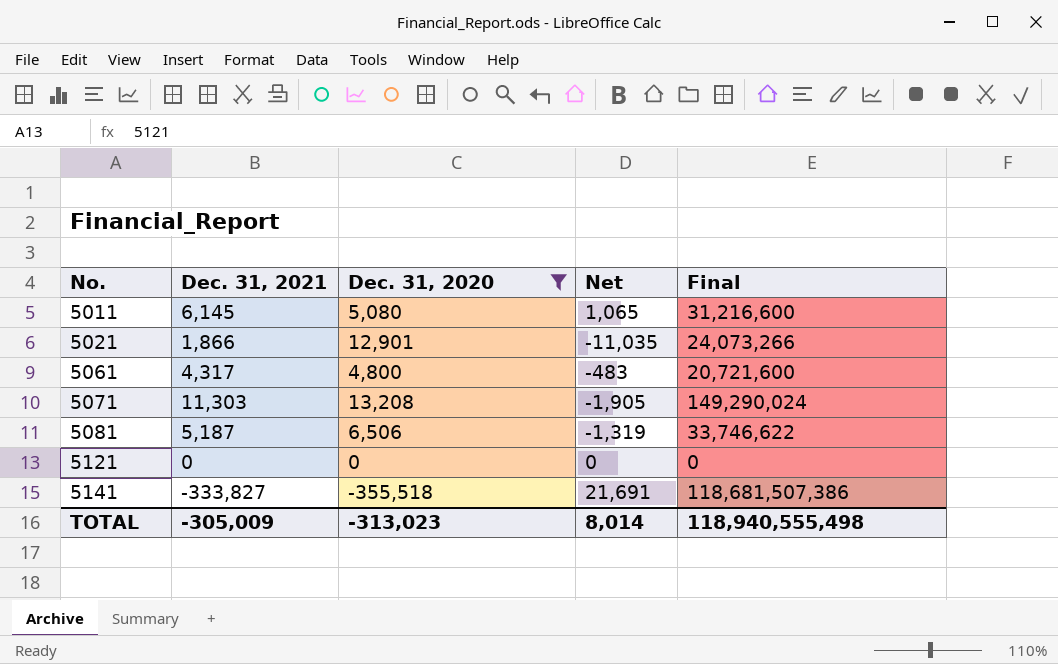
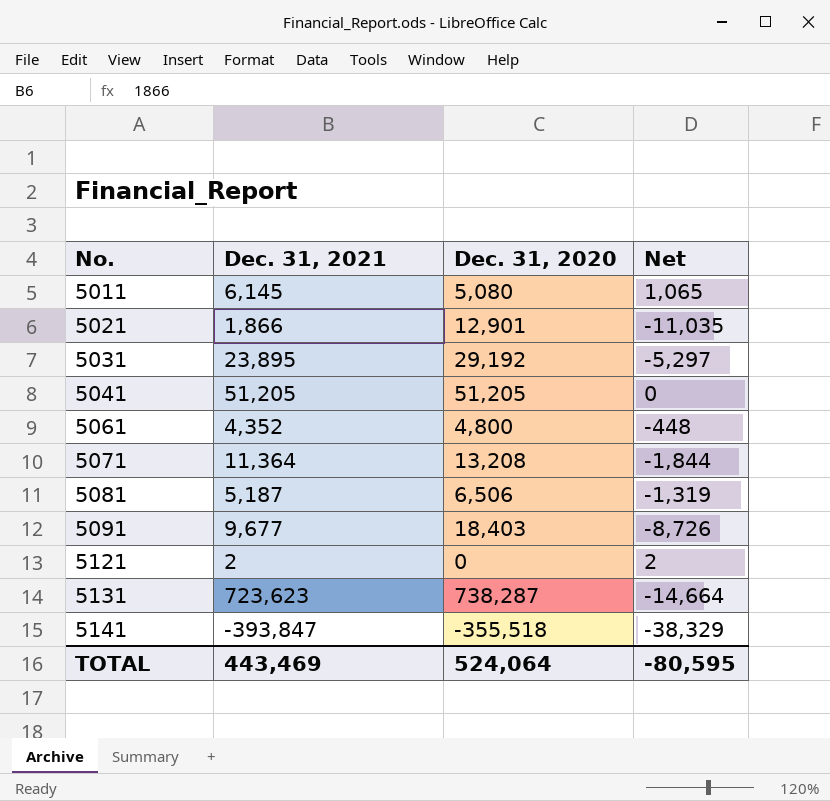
filter: Dec. 31, 2020 <= 13,208 -> none
column Final | formula: [Dec. 31, 2021] * [Dec. 31, 2020] -> none
5061 | Dec. 31, 2021: 4,317 -> 4,352
5061 | Net: -483 -> -448
5071 | Dec. 31, 2021: 11,303 -> 11,364
5071 | Net: -1,905 -> -1,844
5121 | Dec. 31, 2021: 0 -> 2
5121 | Net: 0 -> 2
5141 | Dec. 31, 2021: -333,827 -> -393,847
5141 | Net: 21,691 -> -38,329
TOTAL | Dec. 31, 2021: -305,009 -> 443,469
TOTAL | Dec. 31, 2020: -313,023 -> 524,064
TOTAL | Net: 8,014 -> -80,595

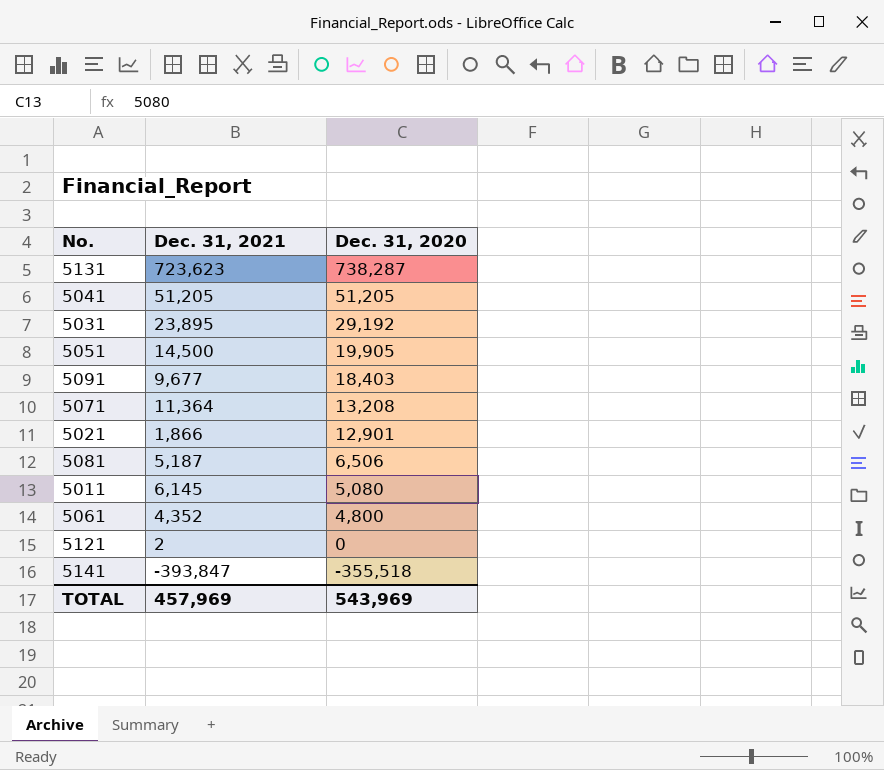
row order: No. ascending -> Dec. 31, 2020 descending
column Net | formula: [Dec. 31, 2021] - [Dec. 31, 2020] -> none
row 5051: none -> 14,500 | 19,905
TOTAL | Dec. 31, 2021: 443,469 -> 457,969
TOTAL | Dec. 31, 2020: 524,064 -> 543,969

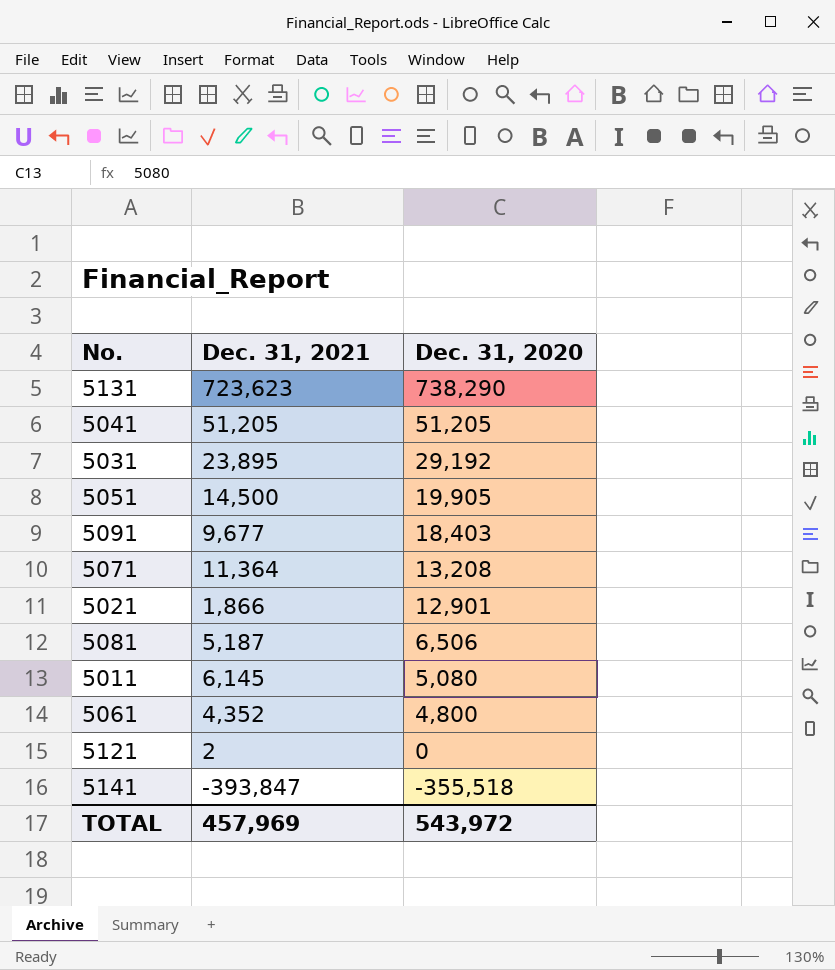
5131 | Dec. 31, 2020: 738,287 -> 738,290
TOTAL | Dec. 31, 2020: 543,969 -> 543,972

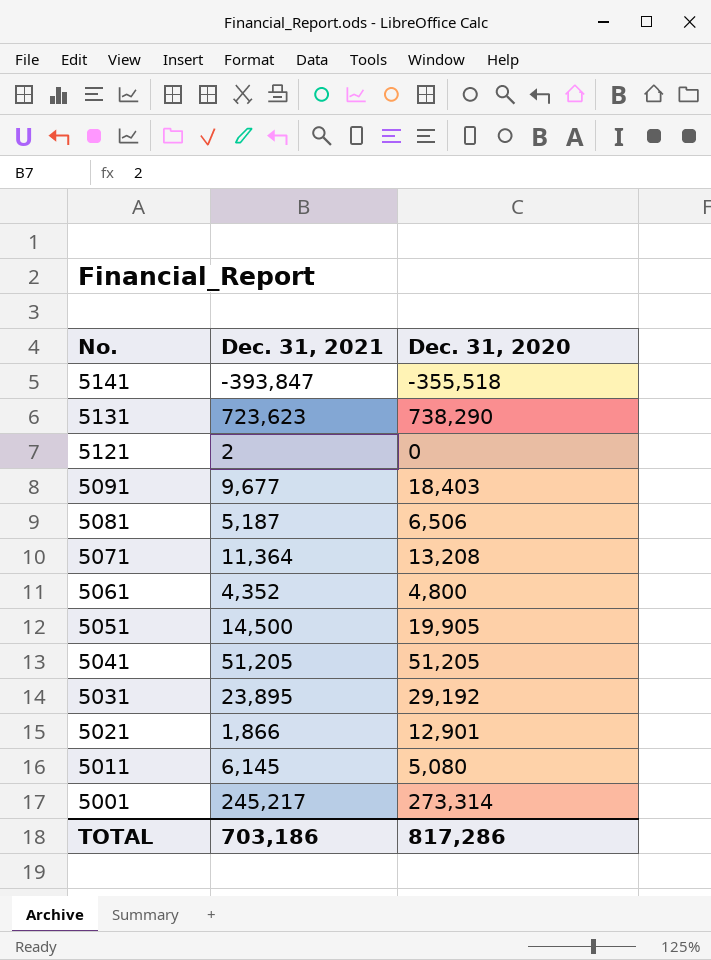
row order: Dec. 31, 2020 descending -> No. descending
row 5001: none -> 245,217 | 273,314
TOTAL | Dec. 31, 2021: 457,969 -> 703,186
TOTAL | Dec. 31, 2020: 543,972 -> 817,286

